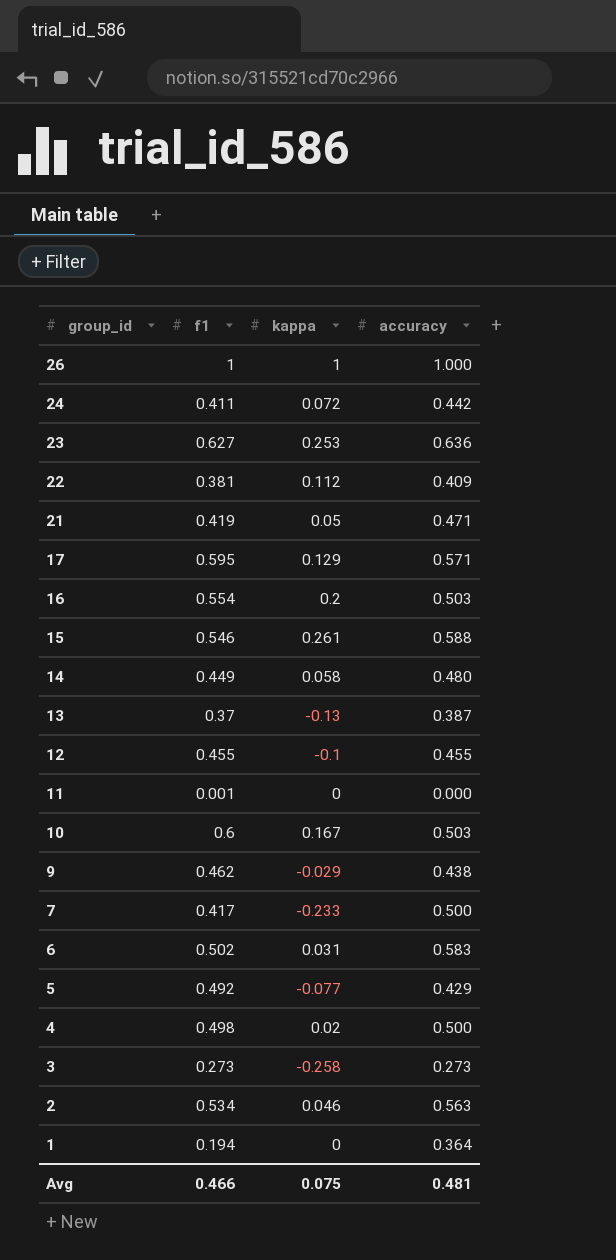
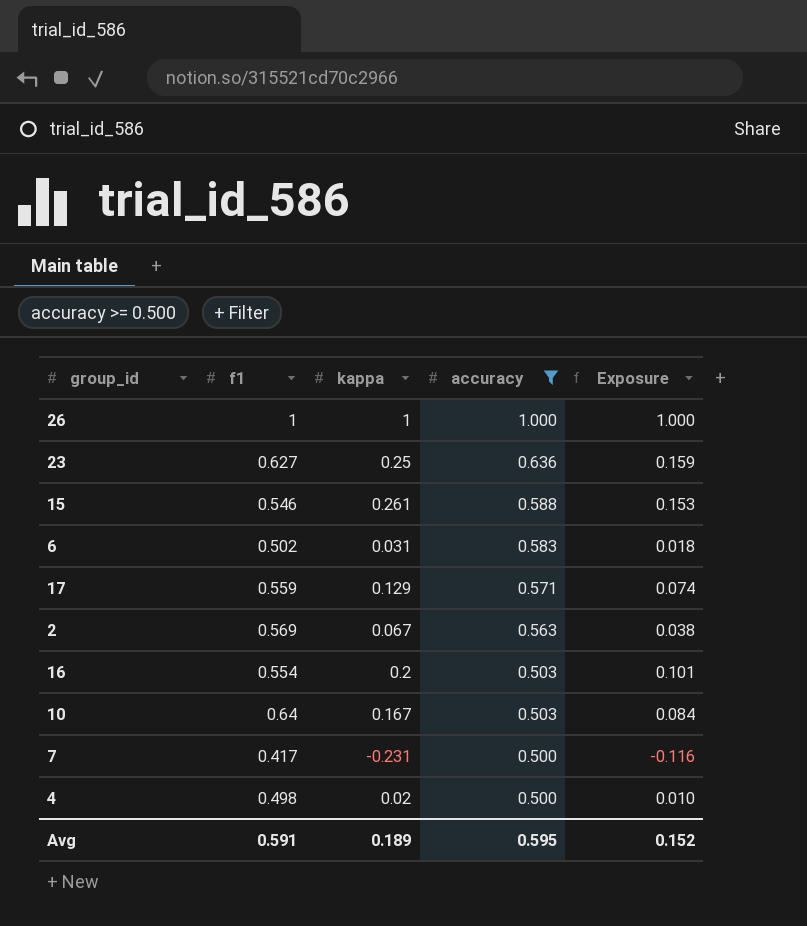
filter: none -> accuracy >= 0.500
row order: group_id descending -> accuracy descending
column Exposure | formula: none -> [kappa] * [accuracy]
23 | kappa: 0.253 -> 0.25
17 | f1: 0.595 -> 0.559
2 | f1: 0.534 -> 0.569
2 | kappa: 0.046 -> 0.067
10 | f1: 0.6 -> 0.64
7 | kappa: -0.233 -> -0.231
Avg | f1: 0.466 -> 0.591
Avg | kappa: 0.075 -> 0.189
Avg | accuracy: 0.481 -> 0.595

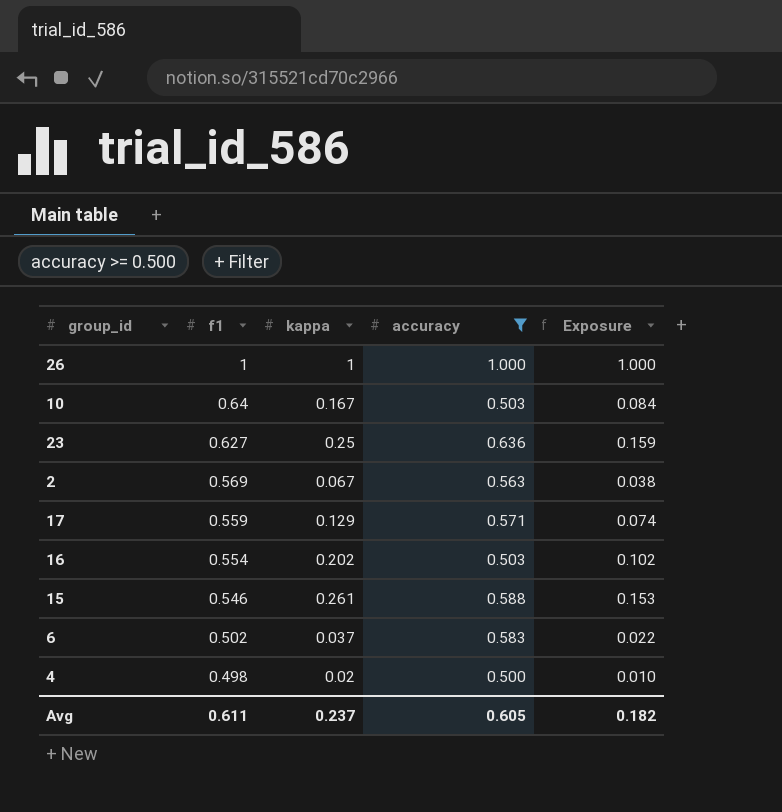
row order: accuracy descending -> f1 descending
row 7: 0.417 | -0.231 | 0.500 | -0.116 -> none
16 | kappa: 0.2 -> 0.202
16 | Exposure: 0.101 -> 0.102
6 | kappa: 0.031 -> 0.037
6 | Exposure: 0.018 -> 0.022
Avg | f1: 0.591 -> 0.611
Avg | kappa: 0.189 -> 0.237
Avg | accuracy: 0.595 -> 0.605
Avg | Exposure: 0.152 -> 0.182

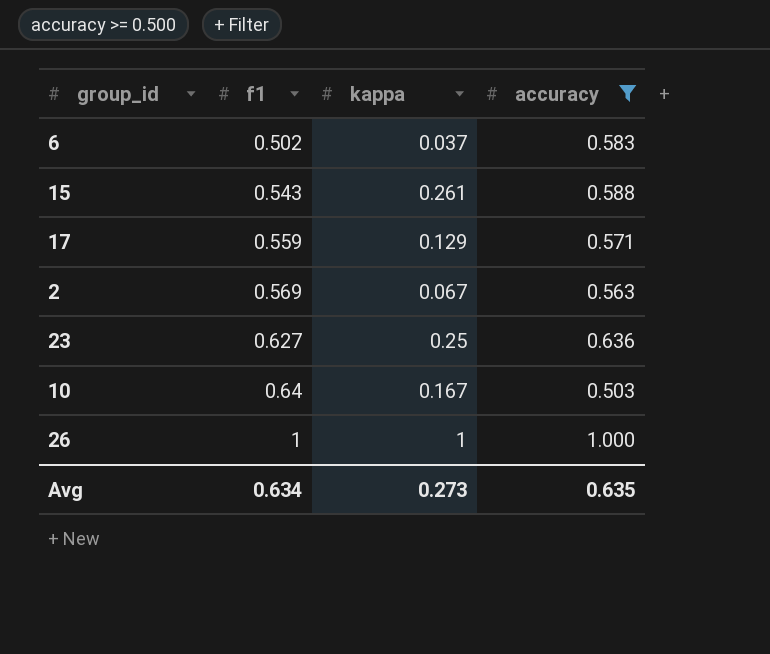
row order: f1 descending -> f1 ascending
column Exposure | formula: [kappa] * [accuracy] -> none
row 16: 0.554 | 0.202 | 0.503 | 0.102 -> none
row 4: 0.498 | 0.02 | 0.500 | 0.010 -> none
15 | f1: 0.546 -> 0.543
Avg | f1: 0.611 -> 0.634
Avg | kappa: 0.237 -> 0.273
Avg | accuracy: 0.605 -> 0.635

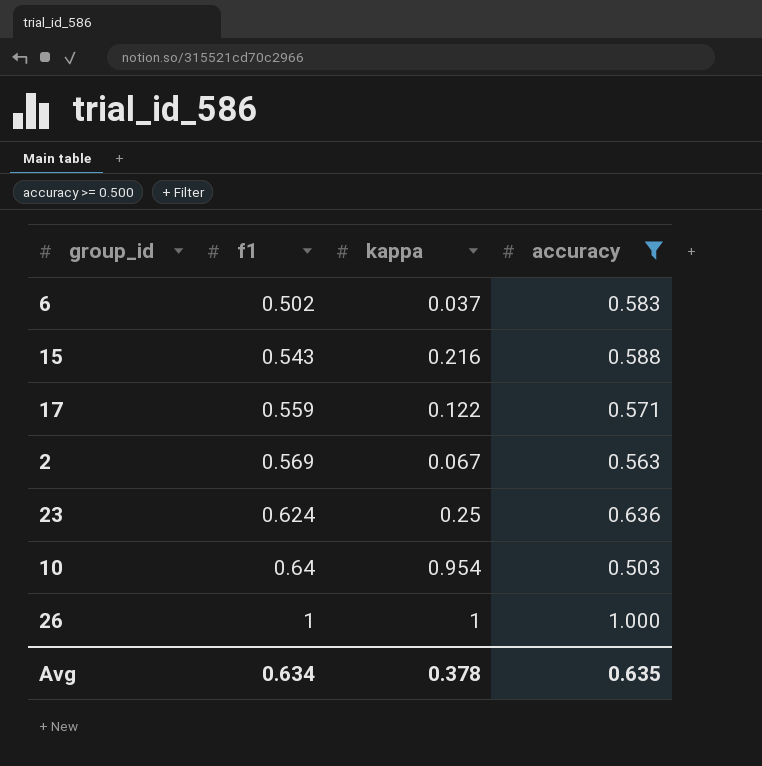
15 | kappa: 0.261 -> 0.216
17 | kappa: 0.129 -> 0.122
23 | f1: 0.627 -> 0.624
10 | kappa: 0.167 -> 0.954
Avg | kappa: 0.273 -> 0.378

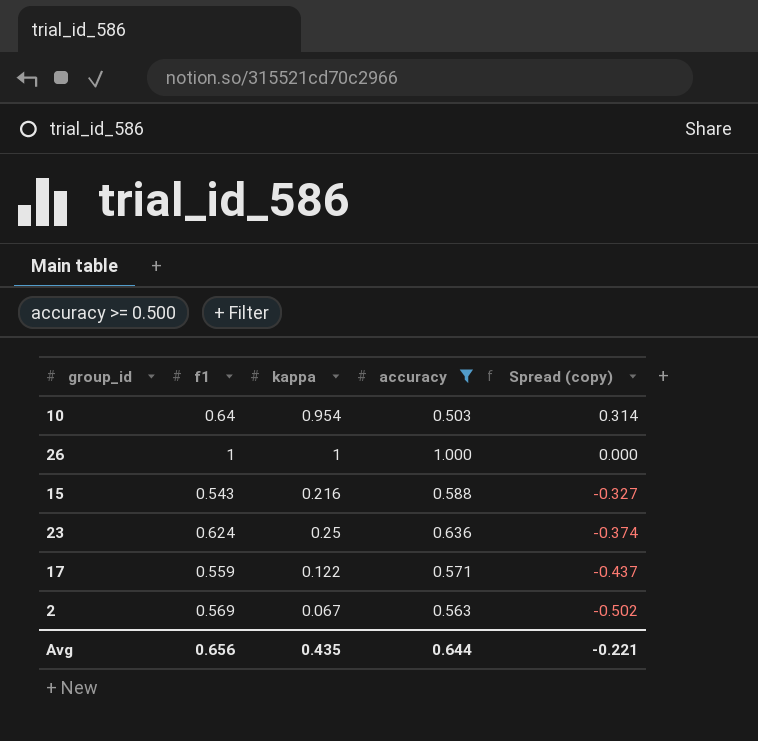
row order: f1 ascending -> Spread (copy) descending
column Spread (copy) | formula: none -> [kappa] - [f1]
row 6: 0.502 | 0.037 | 0.583 -> none
Avg | f1: 0.634 -> 0.656
Avg | kappa: 0.378 -> 0.435
Avg | accuracy: 0.635 -> 0.644

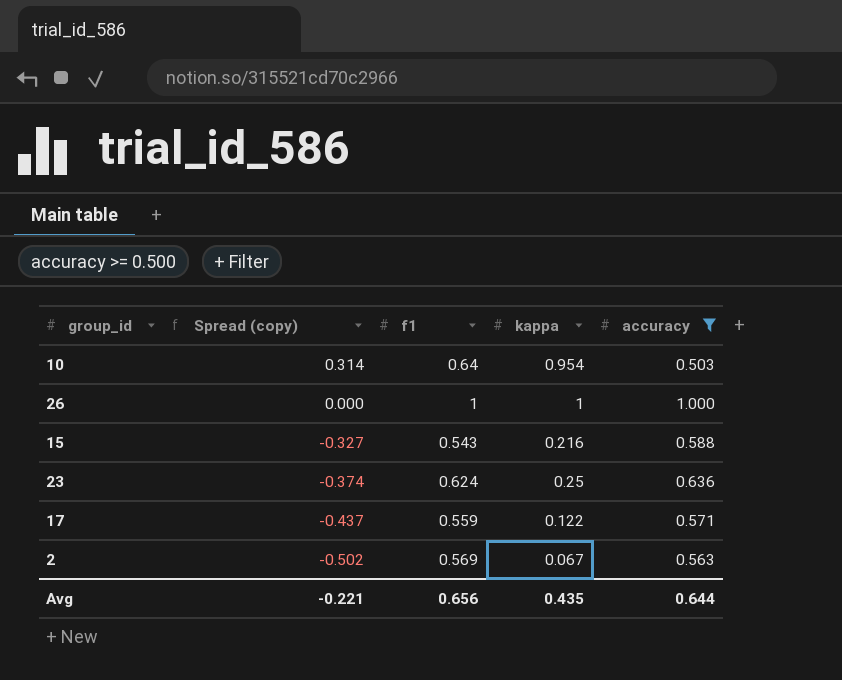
column Spread (copy) | position: 5 -> 2

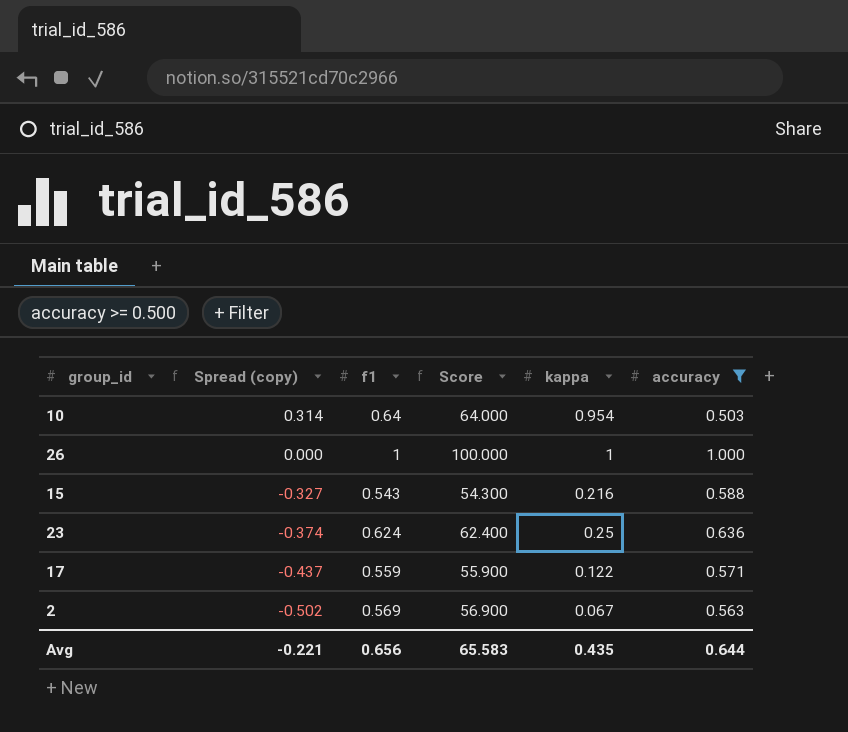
column Score | formula: none -> [f1] * 100

